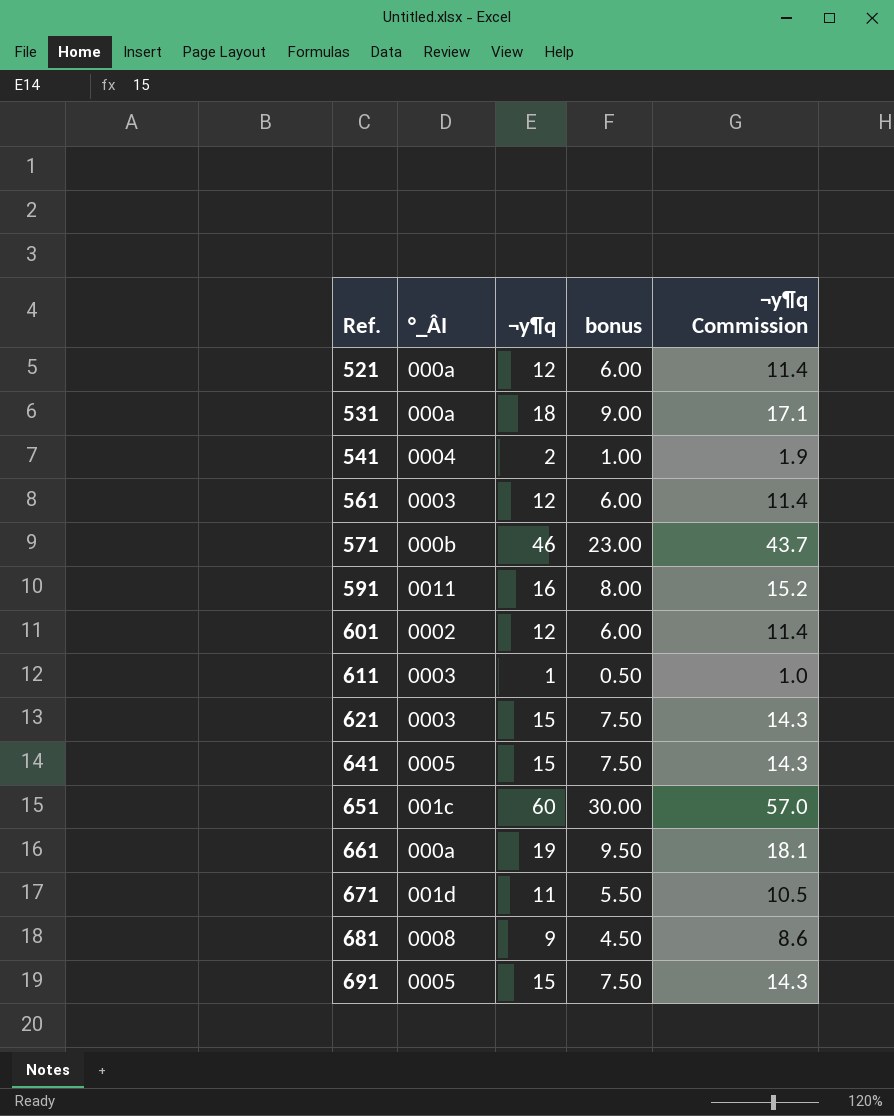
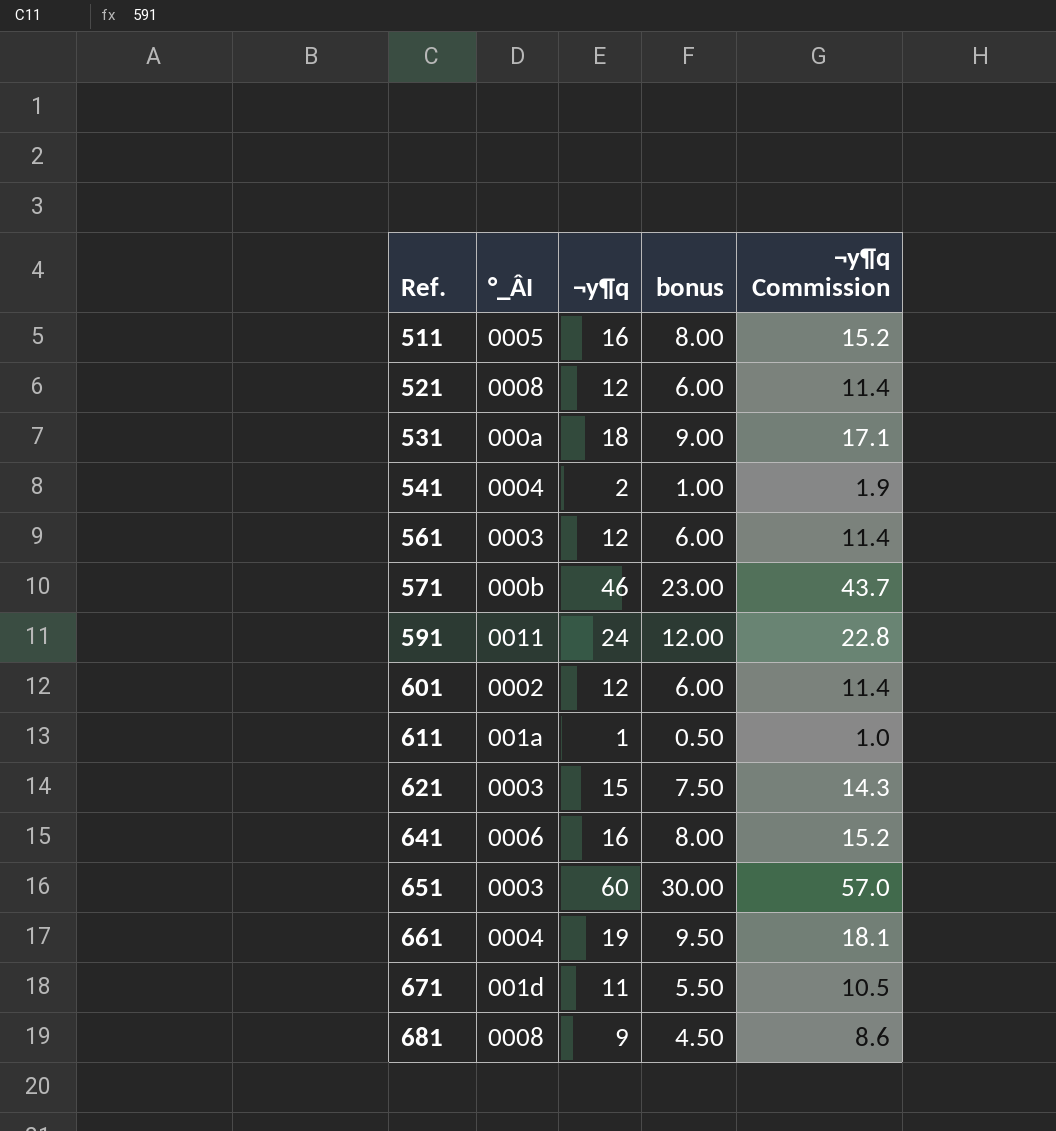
row 691: 0005 | 15 | 7.50 | 14.3 -> none
row 511: none -> 0005 | 16 | 8.00 | 15.2
521 | °_ÂI: 000a -> 0008
591 | ¬y¶q: 16 -> 24
591 | bonus: 8.00 -> 12.00
591 | ¬y¶q Commission: 15.2 -> 22.8
611 | °_ÂI: 0003 -> 001a
641 | °_ÂI: 0005 -> 0006
641 | ¬y¶q: 15 -> 16
641 | bonus: 7.50 -> 8.00
641 | ¬y¶q Commission: 14.3 -> 15.2
651 | °_ÂI: 001c -> 0003
661 | °_ÂI: 000a -> 0004

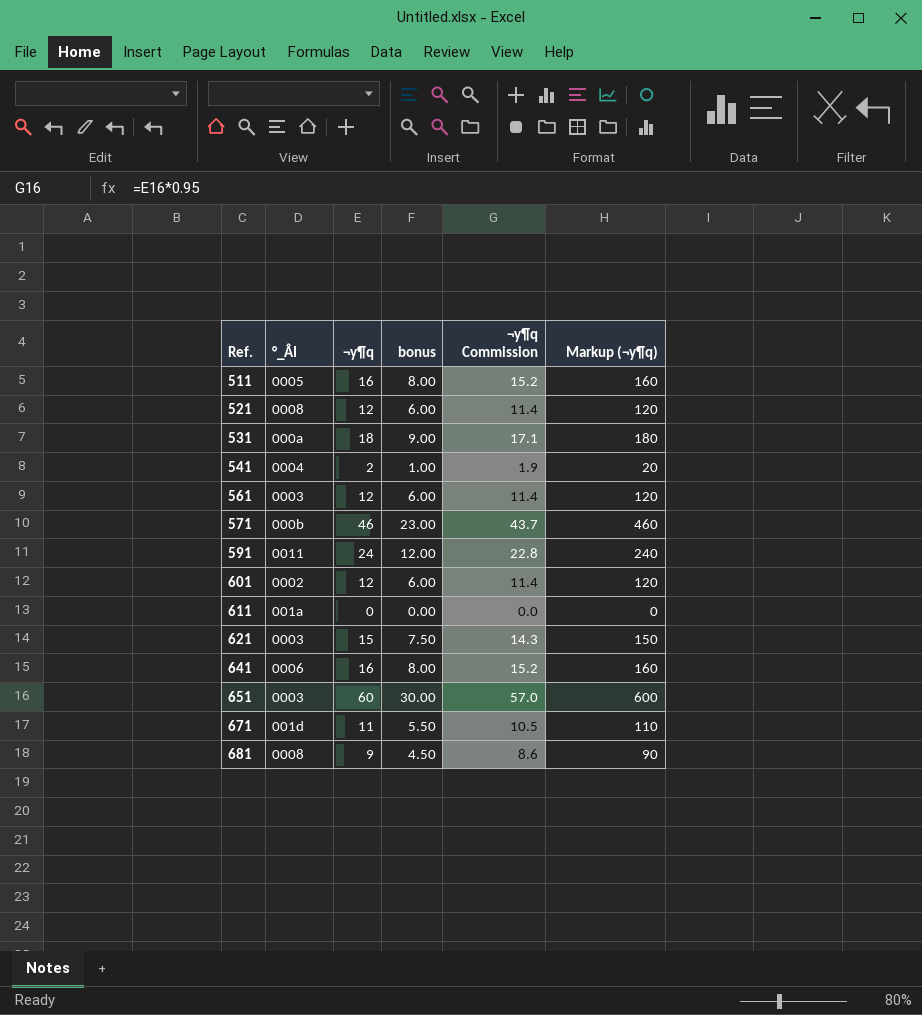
column Markup (¬y¶q) | formula: none -> [¬y¶q] * 10
row 661: 0004 | 19 | 9.50 | 18.1 -> none
611 | ¬y¶q: 1 -> 0
611 | bonus: 0.50 -> 0.00
611 | ¬y¶q Commission: 1.0 -> 0.0

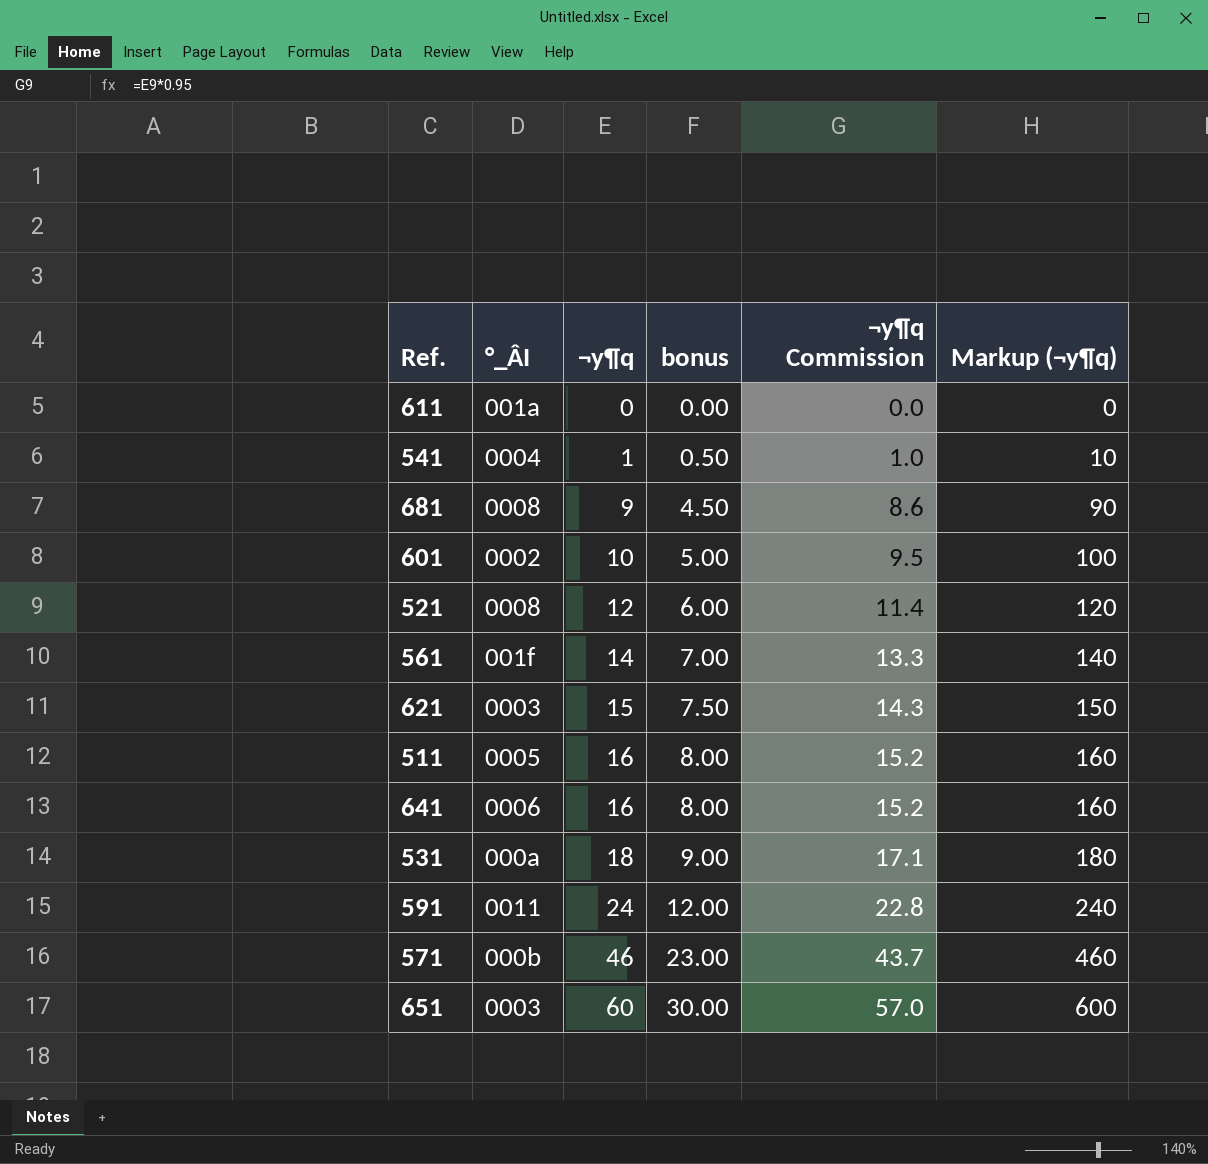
row order: Ref. ascending -> ¬y¶q ascending
row 671: 001d | 11 | 5.50 | 10.5 | 110 -> none
541 | ¬y¶q: 2 -> 1
541 | bonus: 1.00 -> 0.50
541 | ¬y¶q Commission: 1.9 -> 1.0
541 | Markup (¬y¶q): 20 -> 10
601 | ¬y¶q: 12 -> 10
601 | bonus: 6.00 -> 5.00
601 | ¬y¶q Commission: 11.4 -> 9.5
601 | Markup (¬y¶q): 120 -> 100
561 | °_ÂI: 0003 -> 001f
561 | ¬y¶q: 12 -> 14
561 | bonus: 6.00 -> 7.00
561 | ¬y¶q Commission: 11.4 -> 13.3
561 | Markup (¬y¶q): 120 -> 140

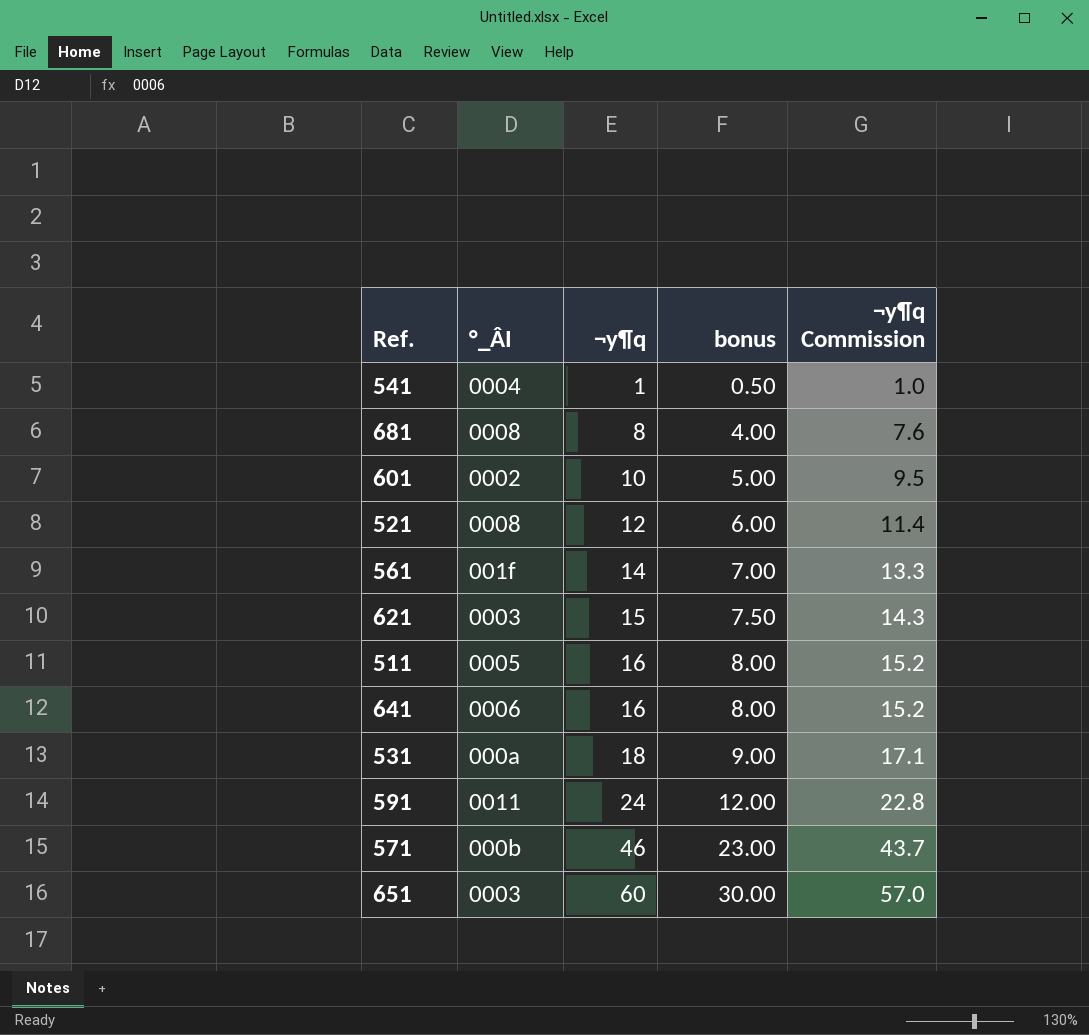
column Markup (¬y¶q) | formula: [¬y¶q] * 10 -> none
row 611: 001a | 0 | 0.00 | 0.0 | 0 -> none
681 | ¬y¶q: 9 -> 8
681 | bonus: 4.50 -> 4.00
681 | ¬y¶q Commission: 8.6 -> 7.6

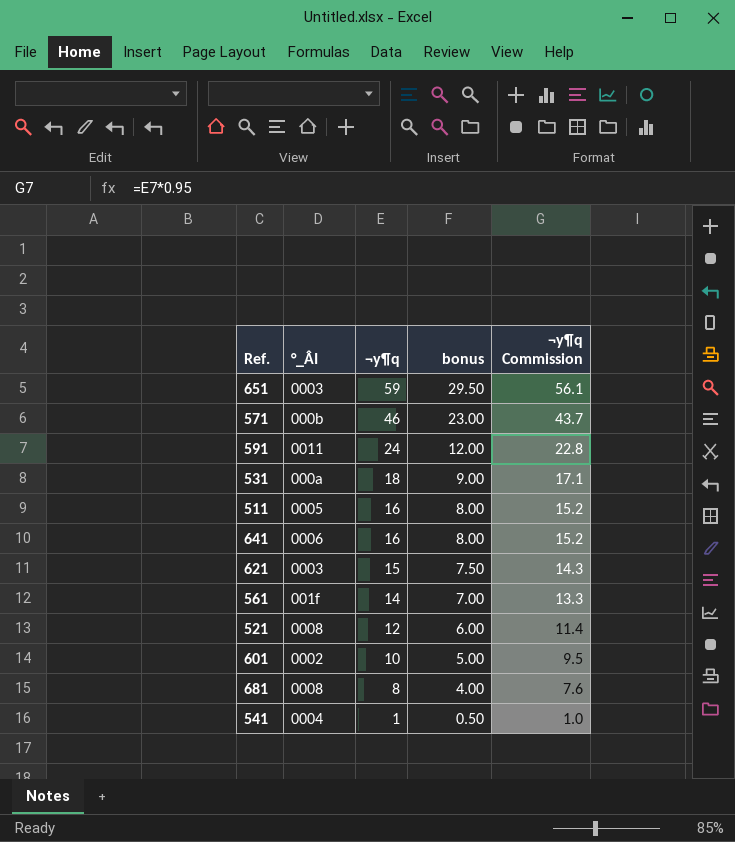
row order: ¬y¶q ascending -> ¬y¶q descending
651 | ¬y¶q: 60 -> 59
651 | bonus: 30.00 -> 29.50
651 | ¬y¶q Commission: 57.0 -> 56.1

